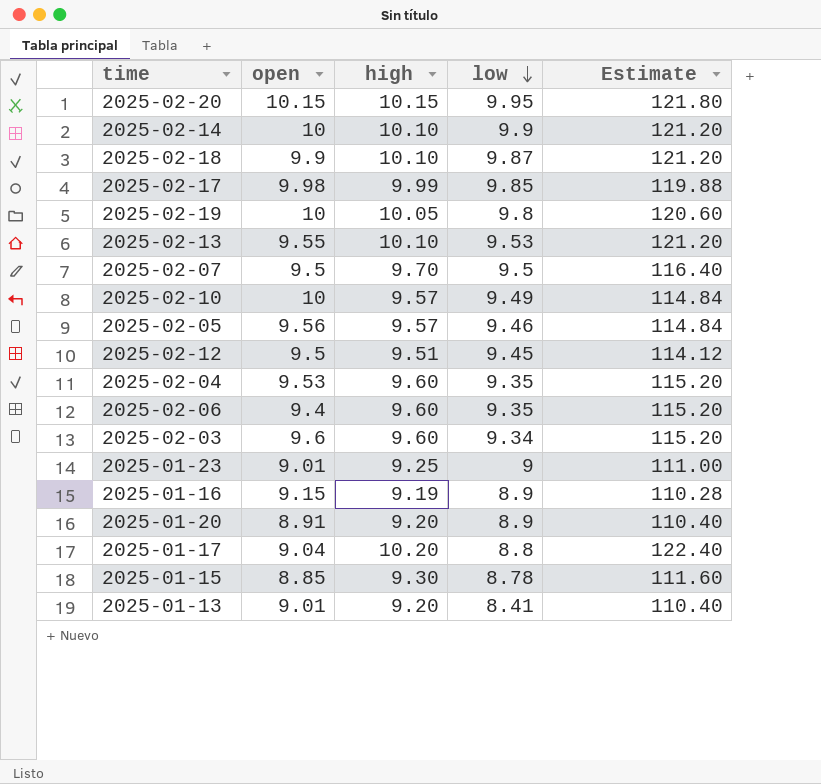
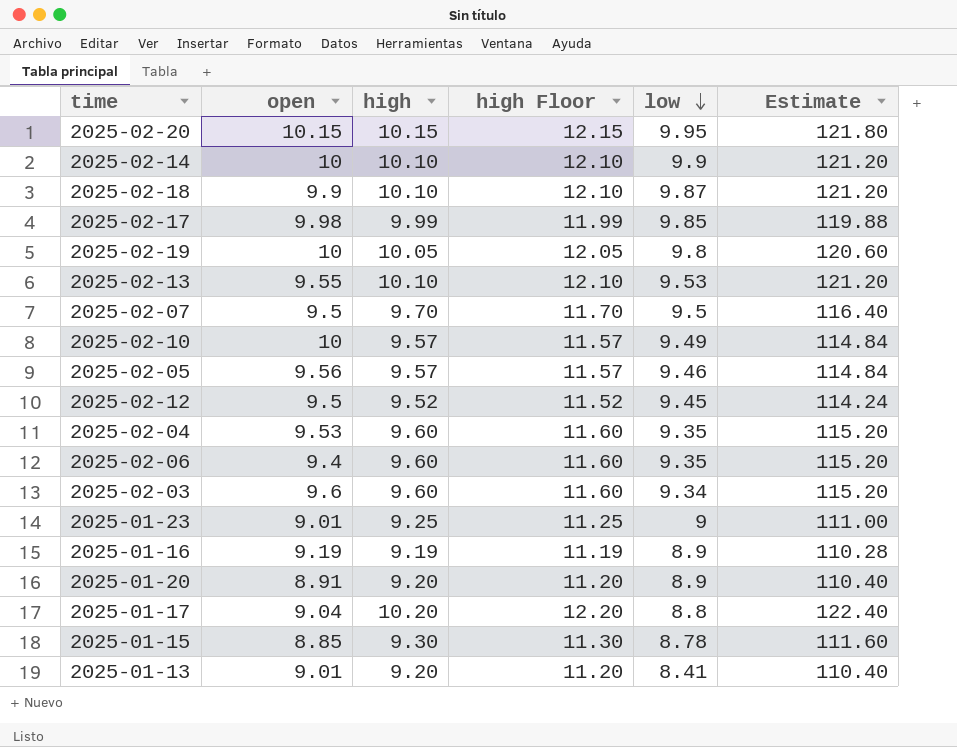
column high Floor | formula: none -> [high] + 2
2025-02-12 | high: 9.51 -> 9.52
2025-02-12 | Estimate: 114.12 -> 114.24
2025-01-16 | open: 9.15 -> 9.19

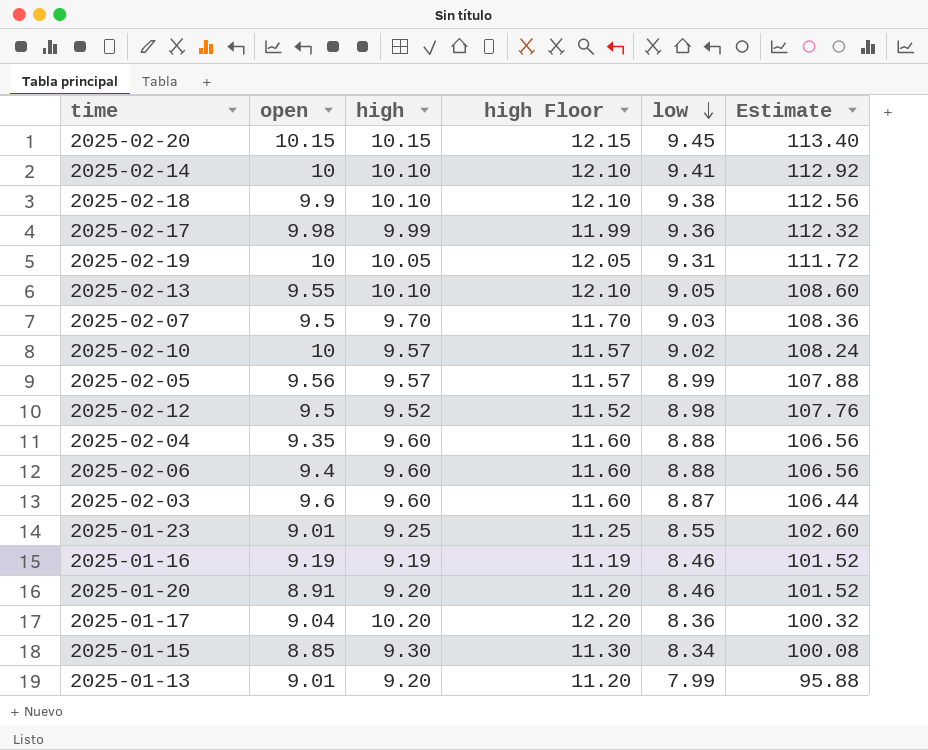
column Estimate | formula: [high] * 12 -> [low] * 12
2025-02-20 | low: 9.95 -> 9.45
2025-02-14 | low: 9.9 -> 9.41
2025-02-18 | low: 9.87 -> 9.38
2025-02-17 | low: 9.85 -> 9.36
2025-02-19 | low: 9.8 -> 9.31
2025-02-13 | low: 9.53 -> 9.05
2025-02-07 | low: 9.5 -> 9.03
2025-02-10 | low: 9.49 -> 9.02
2025-02-05 | low: 9.46 -> 8.99
2025-02-12 | low: 9.45 -> 8.98
2025-02-04 | open: 9.53 -> 9.35
2025-02-04 | low: 9.35 -> 8.88
2025-02-06 | low: 9.35 -> 8.88
2025-02-03 | low: 9.34 -> 8.87
2025-01-23 | low: 9 -> 8.55
2025-01-16 | low: 8.9 -> 8.46
2025-01-20 | low: 8.9 -> 8.46
2025-01-17 | low: 8.8 -> 8.36
2025-01-15 | low: 8.78 -> 8.34
2025-01-13 | low: 8.41 -> 7.99

